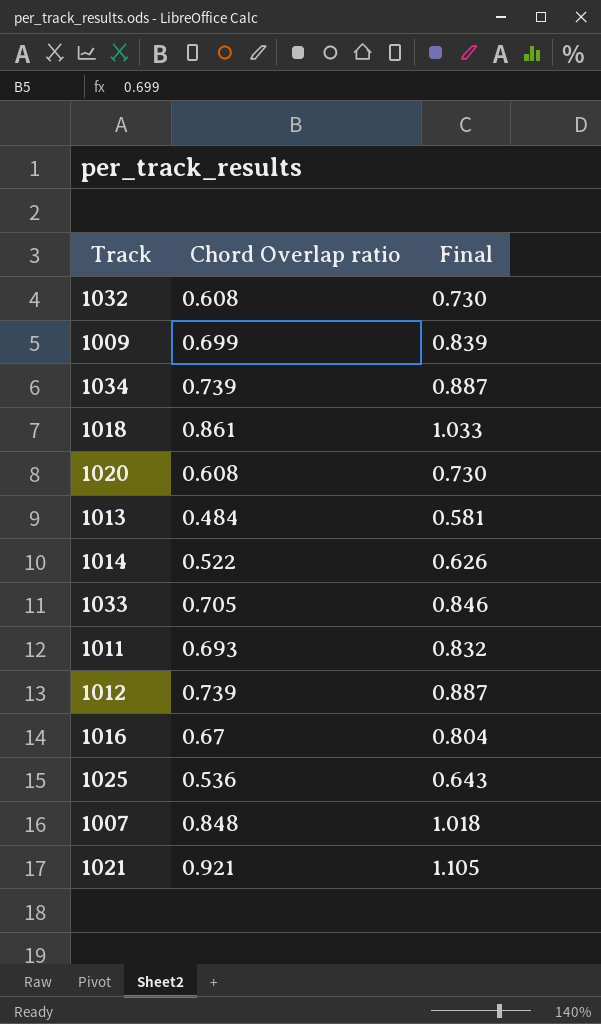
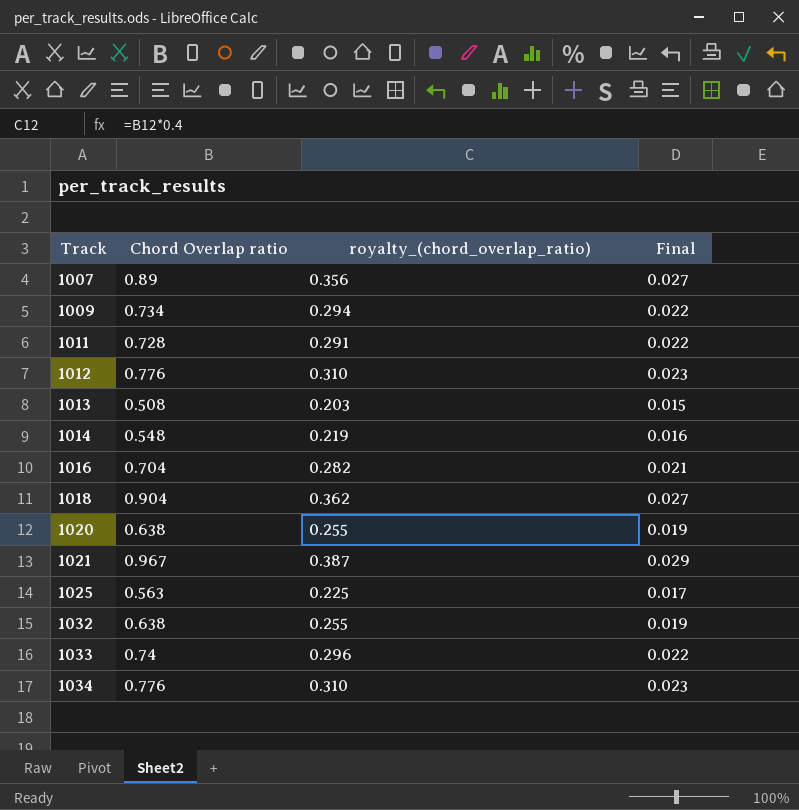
row order: none -> Track ascending
column royalty_(chord_overlap_ratio) | formula: none -> [Chord Overlap ratio] * 0.4
column Final | formula: [Chord Overlap ratio] * 1.2 -> [Chord Overlap ratio] * 0.03
1007 | Chord Overlap ratio: 0.848 -> 0.89
1009 | Chord Overlap ratio: 0.699 -> 0.734
1011 | Chord Overlap ratio: 0.693 -> 0.728
1012 | Chord Overlap ratio: 0.739 -> 0.776
1013 | Chord Overlap ratio: 0.484 -> 0.508
1014 | Chord Overlap ratio: 0.522 -> 0.548
1016 | Chord Overlap ratio: 0.67 -> 0.704
1018 | Chord Overlap ratio: 0.861 -> 0.904
1020 | Chord Overlap ratio: 0.608 -> 0.638
1021 | Chord Overlap ratio: 0.921 -> 0.967
1025 | Chord Overlap ratio: 0.536 -> 0.563
1032 | Chord Overlap ratio: 0.608 -> 0.638
1033 | Chord Overlap ratio: 0.705 -> 0.74
1034 | Chord Overlap ratio: 0.739 -> 0.776

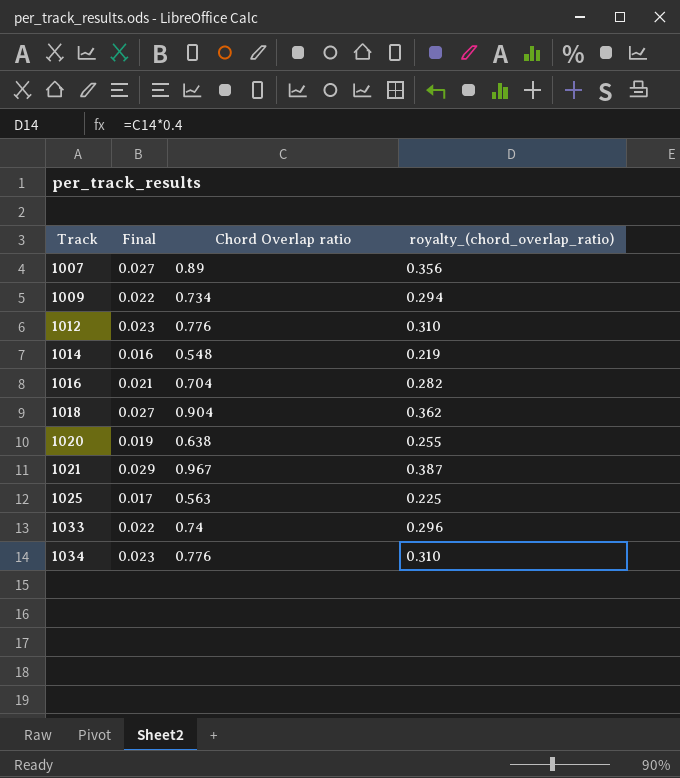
column Final | position: 4 -> 2
row 1011: 0.728 | 0.291 | 0.022 -> none
row 1013: 0.508 | 0.203 | 0.015 -> none
row 1032: 0.638 | 0.255 | 0.019 -> none

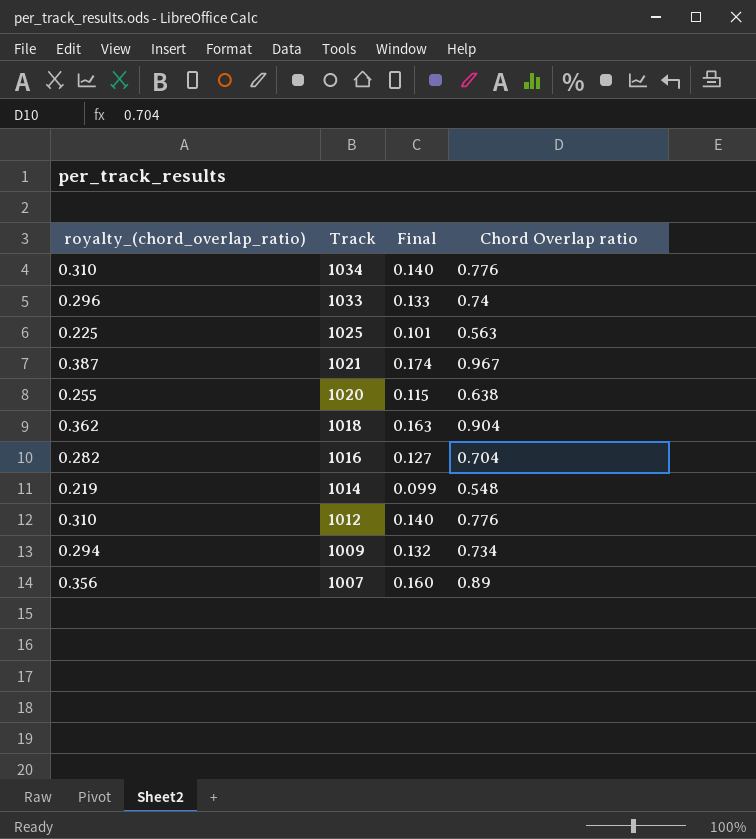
row order: Track ascending -> Track descending
column royalty_(chord_overlap_ratio) | position: 4 -> 1
column Final | formula: [Chord Overlap ratio] * 0.03 -> [Chord Overlap ratio] * 0.18

